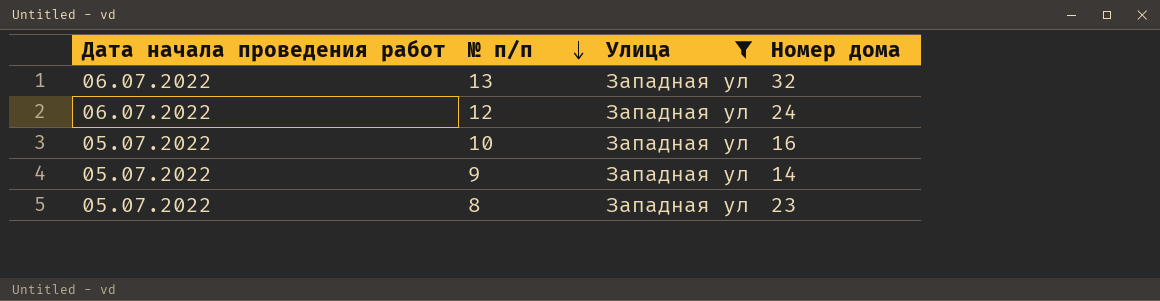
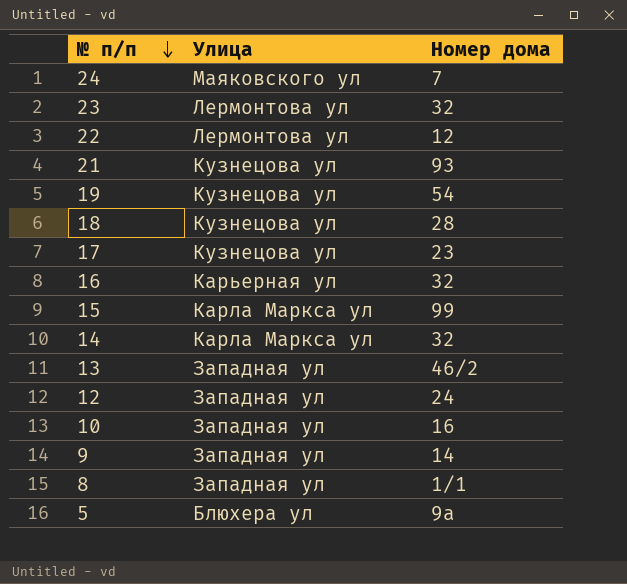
filter: Улица = Западная ул -> none
column Дата начала проведения работ | position: 1 -> none
13 | Номер дома: 32 -> 46/2
8 | Номер дома: 23 -> 1/1

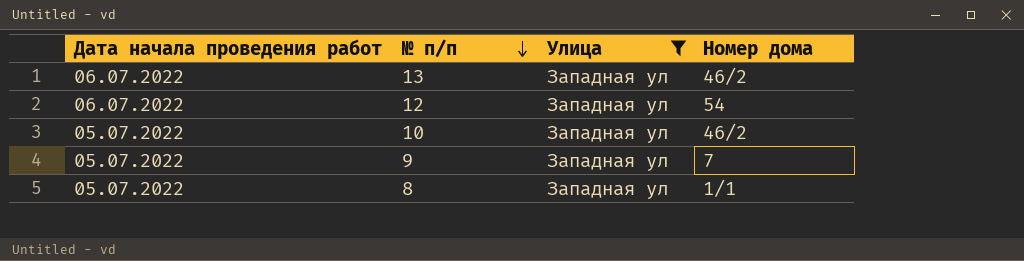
filter: none -> Улица = Западная ул
column Дата начала проведения работ | position: none -> 1
12 | Номер дома: 24 -> 54
10 | Номер дома: 16 -> 46/2
9 | Номер дома: 14 -> 7

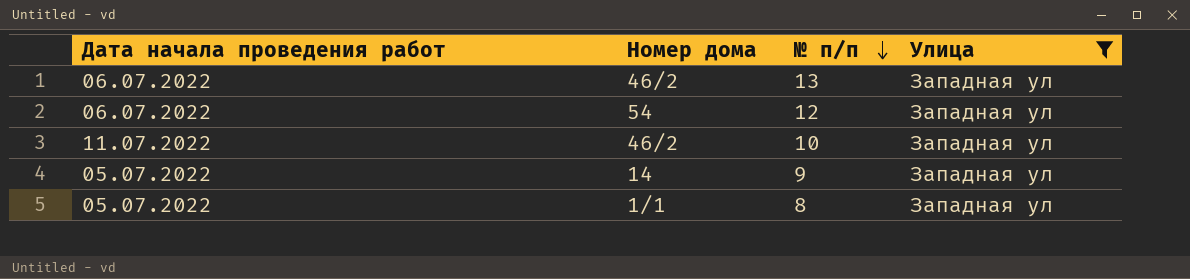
column Номер дома | position: 4 -> 2
10 | Дата начала проведения работ: 05.07.2022 -> 11.07.2022
9 | Номер дома: 7 -> 14

